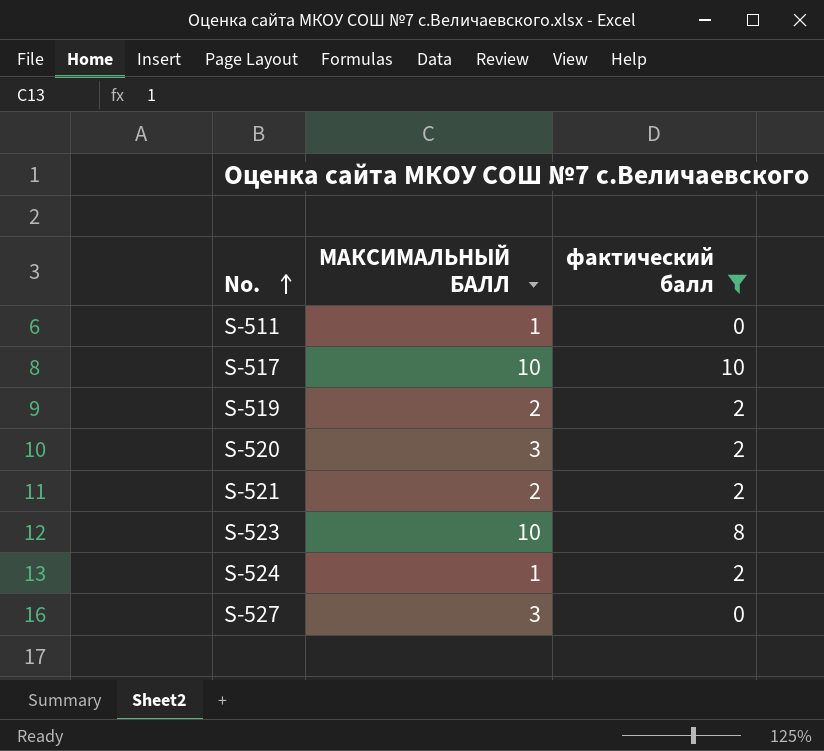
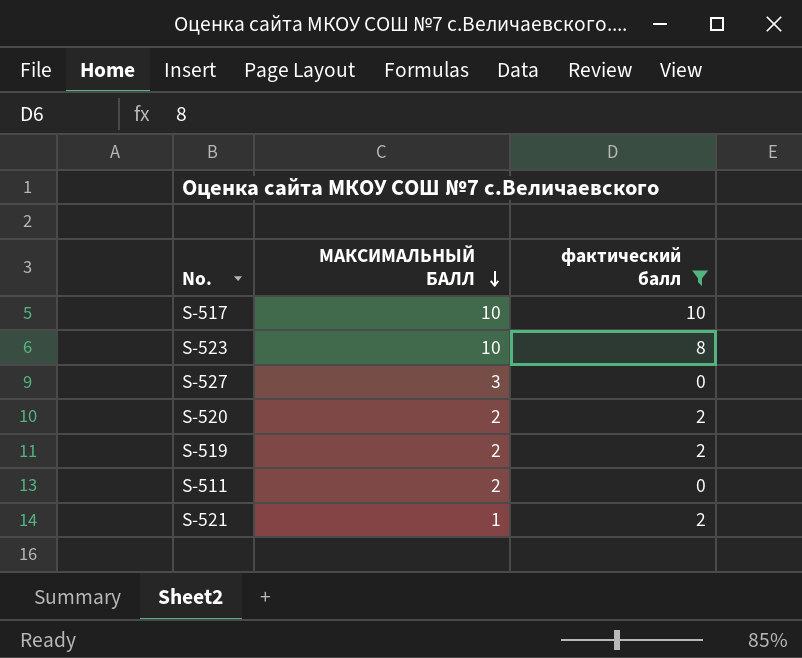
row order: No. ascending -> МАКСИМАЛЬНЫЙ БАЛЛ descending
row S-524: 1 | 2 -> none
S-520 | МАКСИМАЛЬНЫЙ БАЛЛ: 3 -> 2
S-511 | МАКСИМАЛЬНЫЙ БАЛЛ: 1 -> 2
S-521 | МАКСИМАЛЬНЫЙ БАЛЛ: 2 -> 1

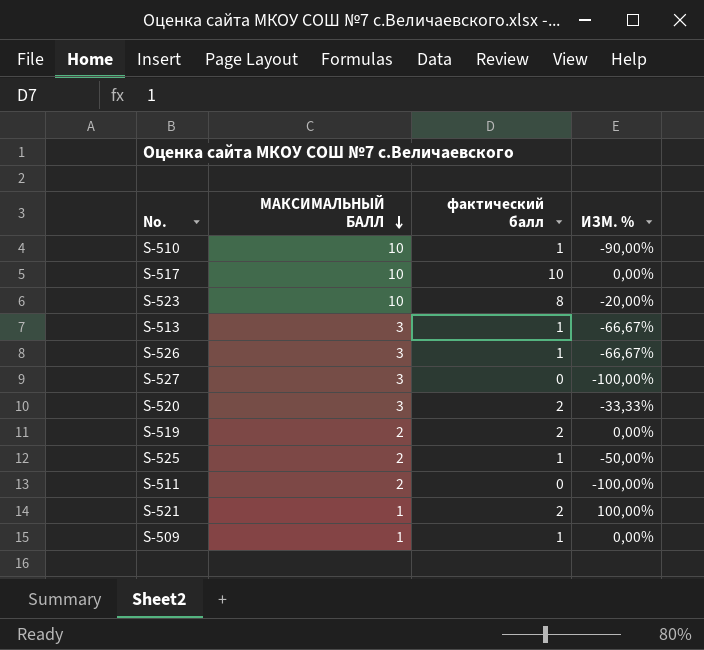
filter: фактический балл != 1 -> none
column ИЗМ. % | formula: none -> ([фактический балл] - [МАКСИМАЛЬНЫЙ БАЛЛ]) / [МАКСИМАЛЬНЫЙ БАЛЛ]
S-520 | МАКСИМАЛЬНЫЙ БАЛЛ: 2 -> 3

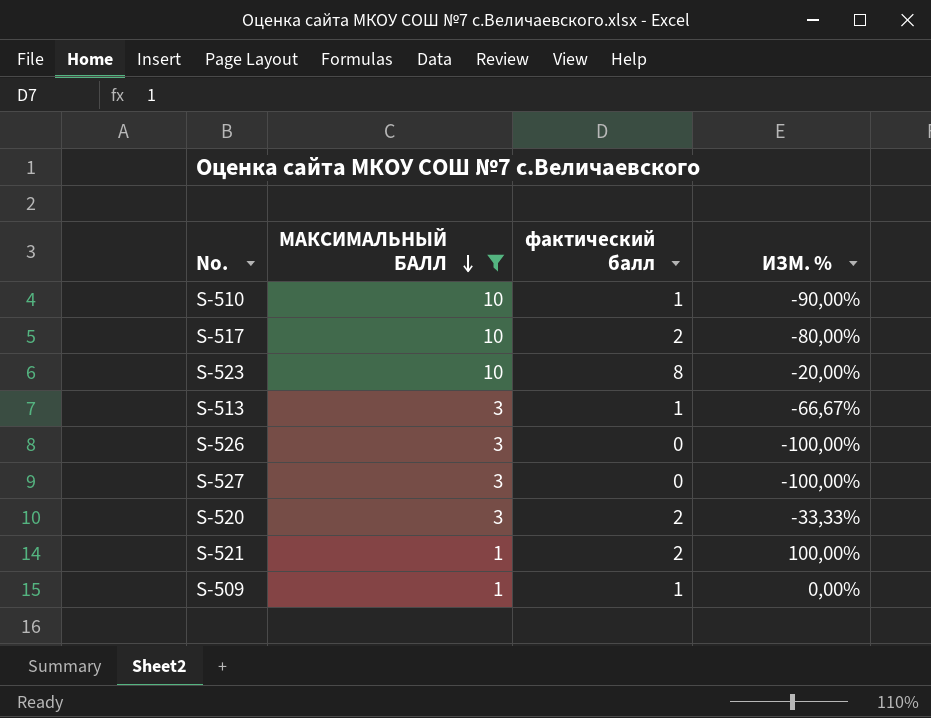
filter: none -> МАКСИМАЛЬНЫЙ БАЛЛ != 2
S-517 | фактический балл: 10 -> 2
S-517 | ИЗМ. %: 0,00% -> -80,00%
S-526 | фактический балл: 1 -> 0
S-526 | ИЗМ. %: -66,67% -> -100,00%

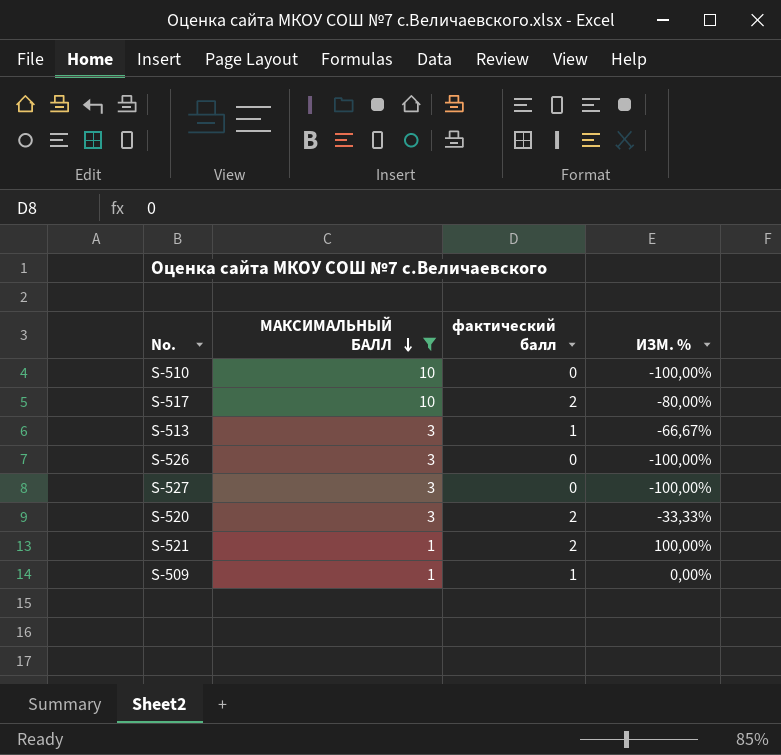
row S-523: 10 | 8 | -20,00% -> none
S-510 | фактический балл: 1 -> 0
S-510 | ИЗМ. %: -90,00% -> -100,00%

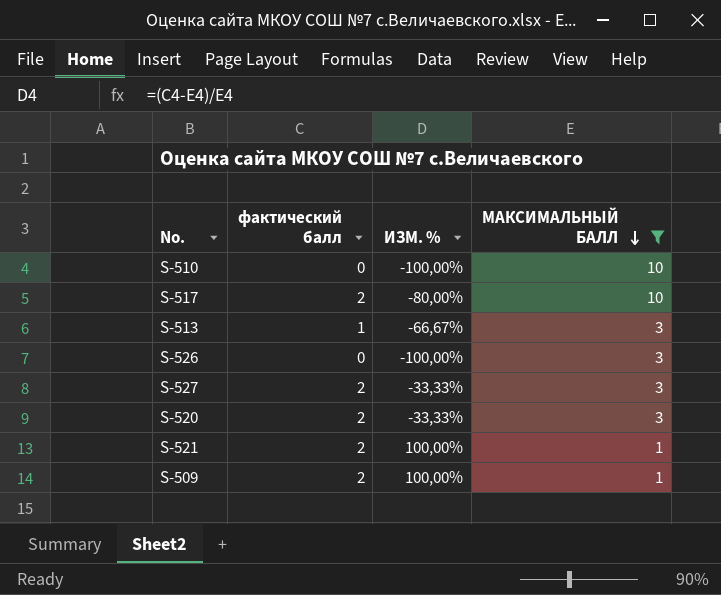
column МАКСИМАЛЬНЫЙ БАЛЛ | position: 2 -> 4
S-527 | фактический балл: 0 -> 2
S-527 | ИЗМ. %: -100,00% -> -33,33%
S-509 | фактический балл: 1 -> 2
S-509 | ИЗМ. %: 0,00% -> 100,00%

